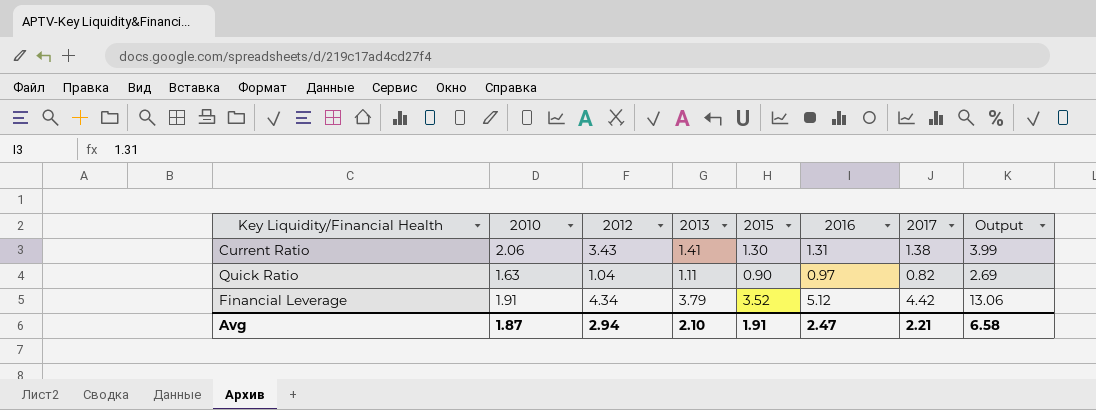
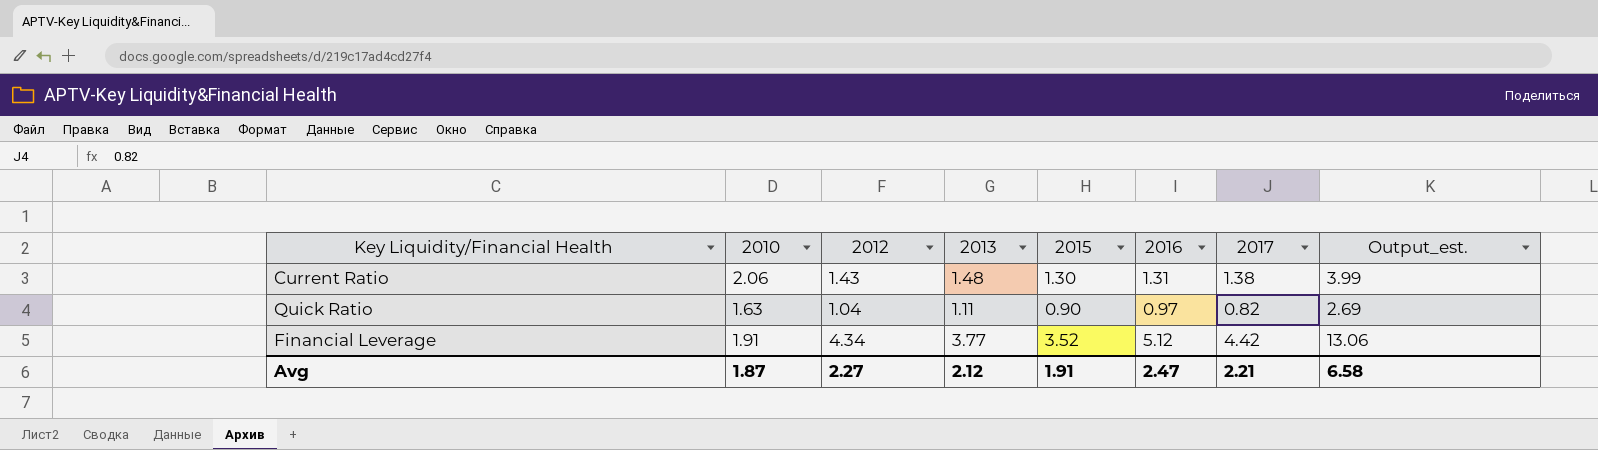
column name: Output -> Output_est.
Current Ratio | 2012: 3.43 -> 1.43
Current Ratio | 2013: 1.41 -> 1.48
Financial Leverage | 2013: 3.79 -> 3.77
Avg | 2012: 2.94 -> 2.27
Avg | 2013: 2.10 -> 2.12

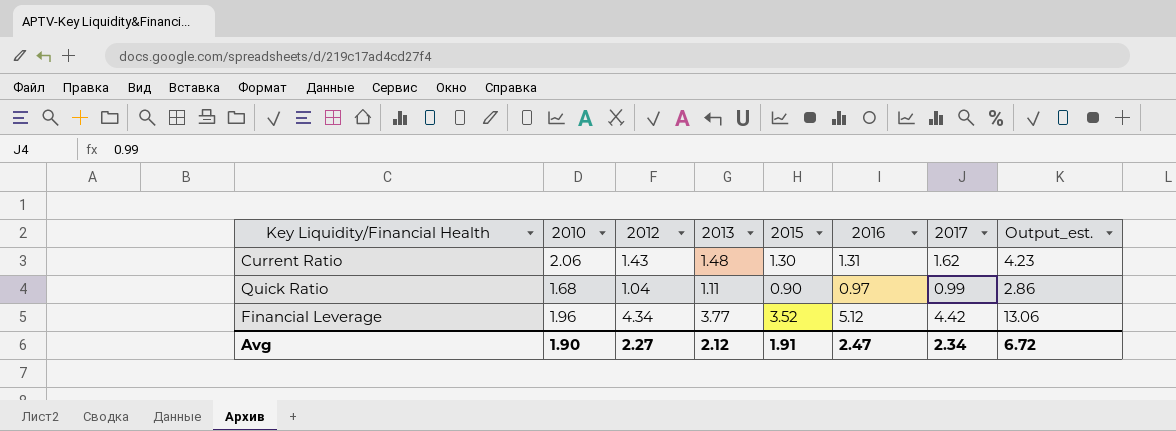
Current Ratio | 2017: 1.38 -> 1.62
Current Ratio | Output_est.: 3.99 -> 4.23
Quick Ratio | 2010: 1.63 -> 1.68
Quick Ratio | 2017: 0.82 -> 0.99
Quick Ratio | Output_est.: 2.69 -> 2.86
Financial Leverage | 2010: 1.91 -> 1.96
Avg | 2010: 1.87 -> 1.90
Avg | 2017: 2.21 -> 2.34
Avg | Output_est.: 6.58 -> 6.72

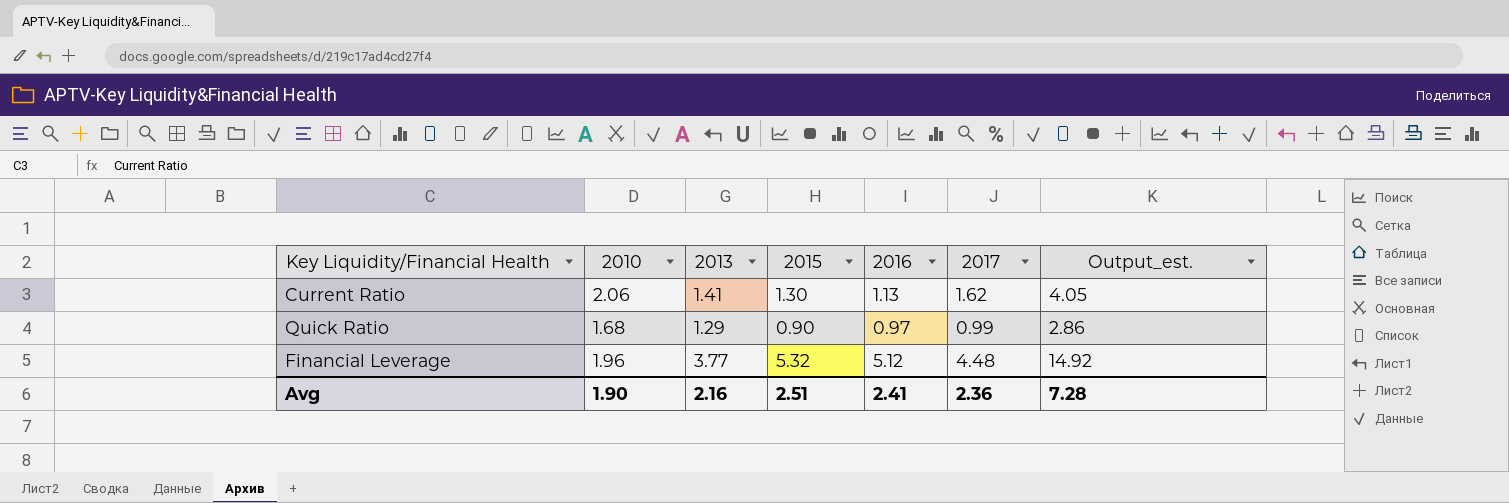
column 2012 | position: 3 -> none
Current Ratio | 2013: 1.48 -> 1.41
Current Ratio | 2016: 1.31 -> 1.13
Current Ratio | Output_est.: 4.23 -> 4.05
Quick Ratio | 2013: 1.11 -> 1.29
Financial Leverage | 2015: 3.52 -> 5.32
Financial Leverage | 2017: 4.42 -> 4.48
Financial Leverage | Output_est.: 13.06 -> 14.92
Avg | 2013: 2.12 -> 2.16
Avg | 2015: 1.91 -> 2.51
Avg | 2016: 2.47 -> 2.41
Avg | 2017: 2.34 -> 2.36
Avg | Output_est.: 6.72 -> 7.28

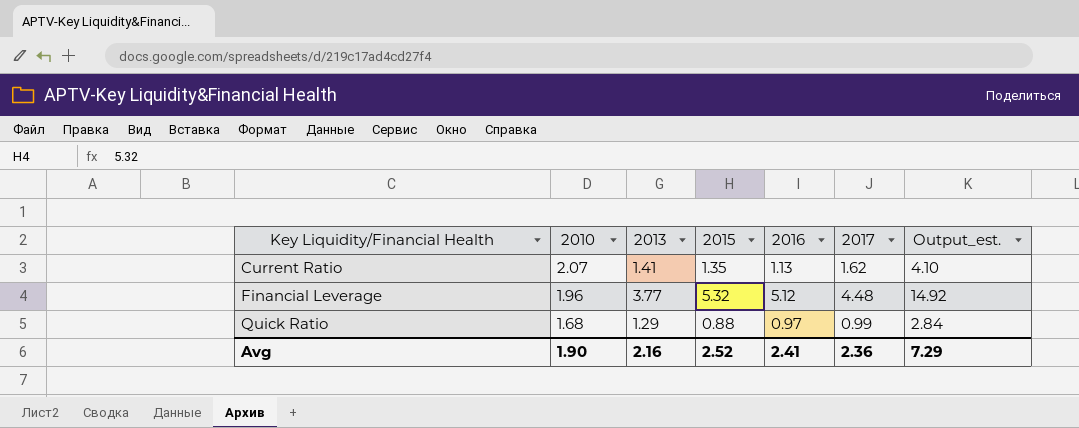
row order: none -> Key Liquidity/Financial Health ascending
Current Ratio | 2010: 2.06 -> 2.07
Current Ratio | 2015: 1.30 -> 1.35
Current Ratio | Output_est.: 4.05 -> 4.10
Quick Ratio | 2015: 0.90 -> 0.88
Quick Ratio | Output_est.: 2.86 -> 2.84
Avg | 2015: 2.51 -> 2.52
Avg | Output_est.: 7.28 -> 7.29

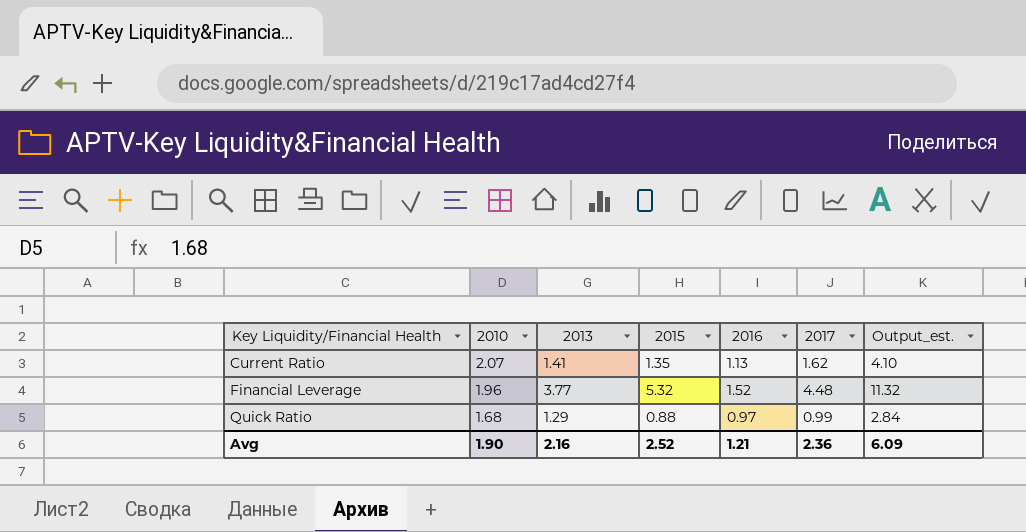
Financial Leverage | 2016: 5.12 -> 1.52
Financial Leverage | Output_est.: 14.92 -> 11.32
Avg | 2016: 2.41 -> 1.21
Avg | Output_est.: 7.29 -> 6.09

